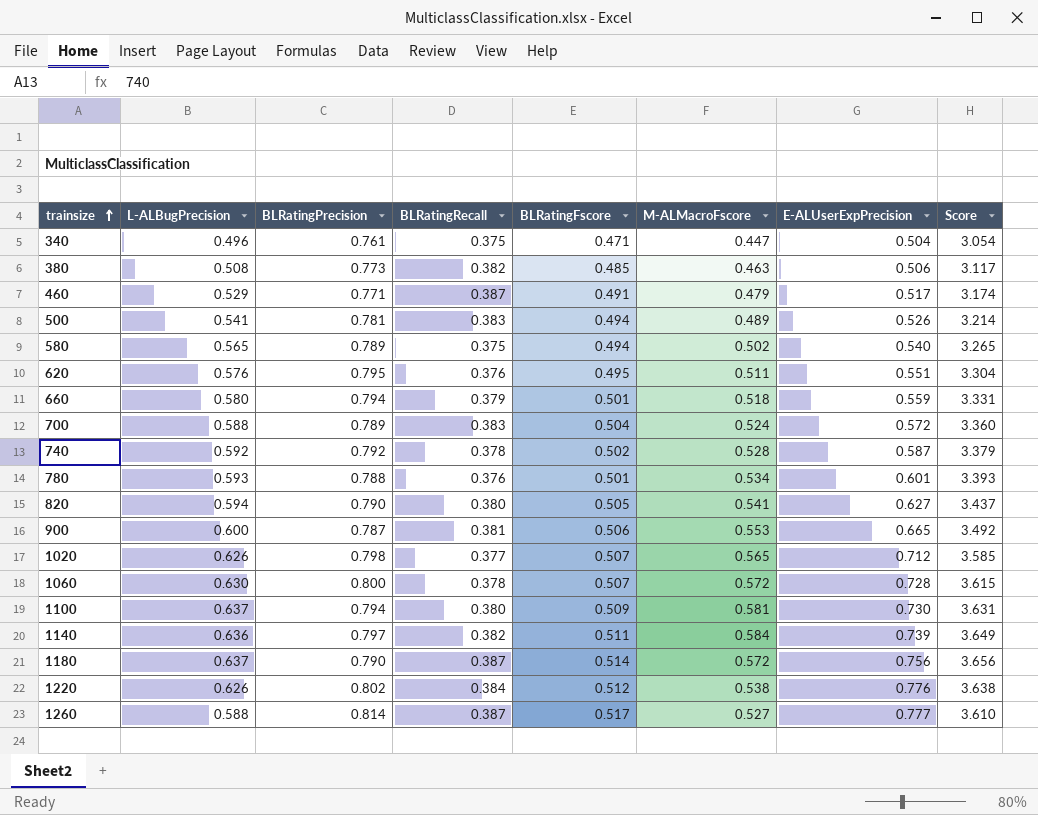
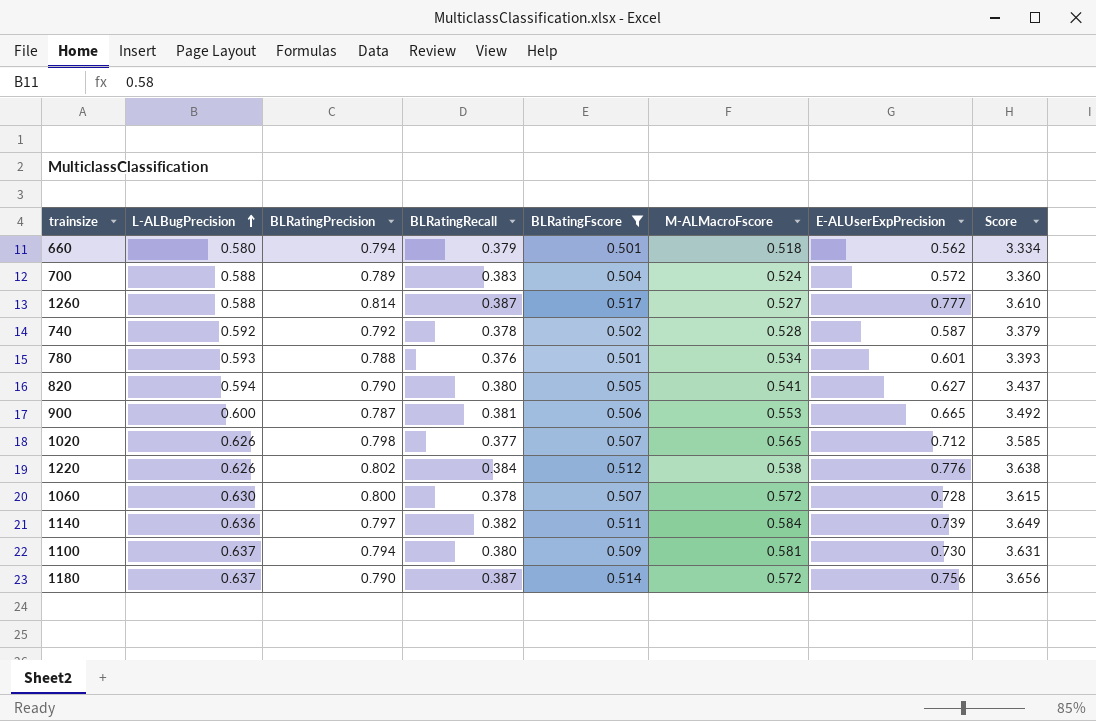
filter: none -> BLRatingFscore >= 0.501
row order: trainsize ascending -> L-ALBugPrecision ascending
660 | E-ALUserExpPrecision: 0.559 -> 0.562
660 | Score: 3.331 -> 3.334

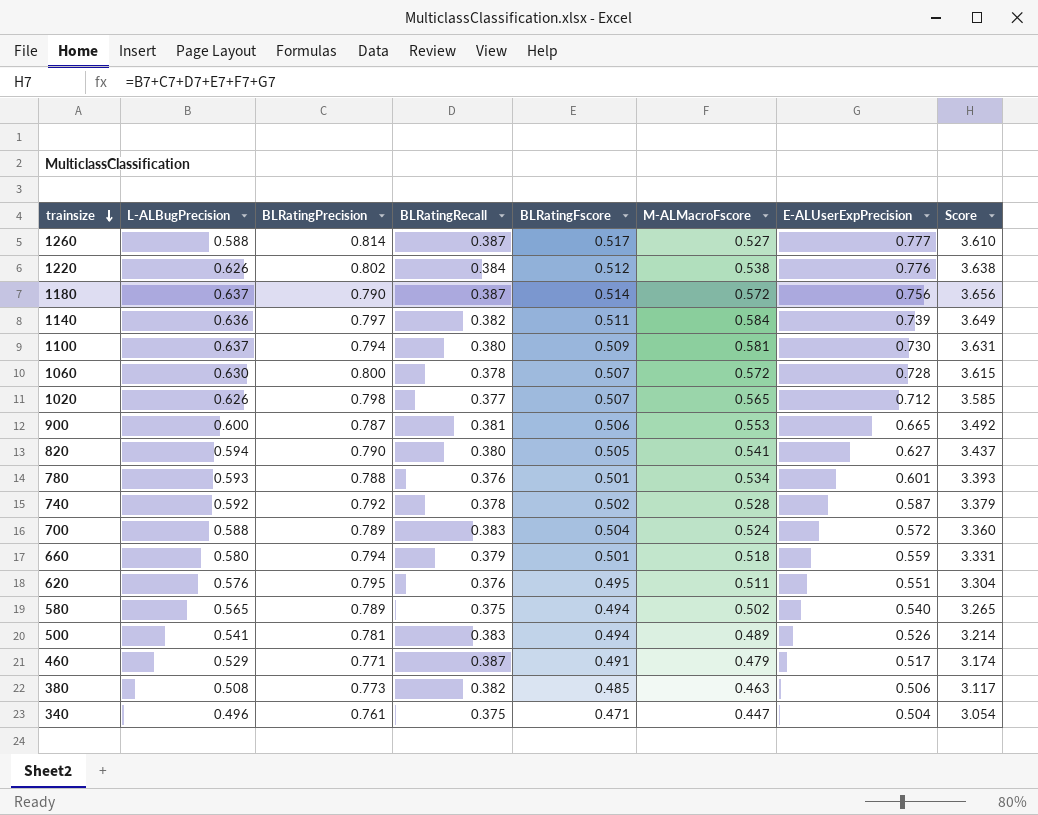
filter: BLRatingFscore >= 0.501 -> none
row order: L-ALBugPrecision ascending -> trainsize descending
660 | E-ALUserExpPrecision: 0.562 -> 0.559
660 | Score: 3.334 -> 3.331

